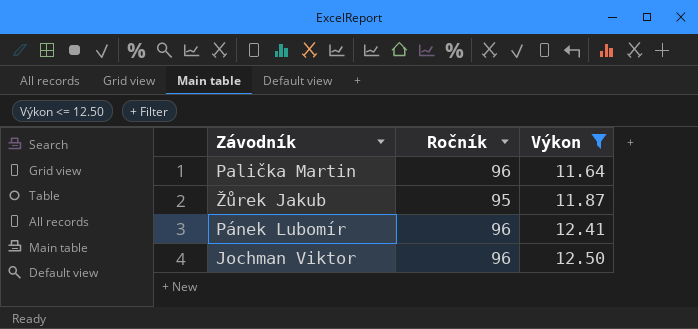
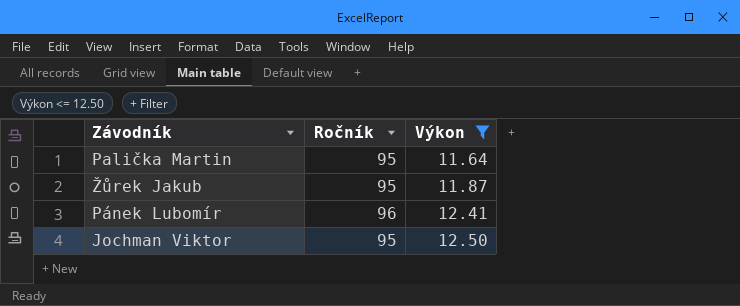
Palička Martin | Ročník: 96 -> 95
Jochman Viktor | Ročník: 96 -> 95

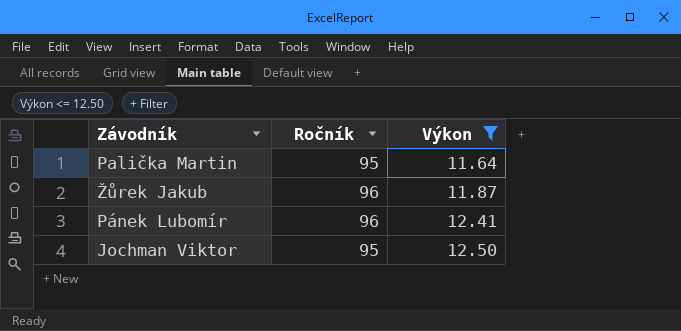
Žůrek Jakub | Ročník: 95 -> 96

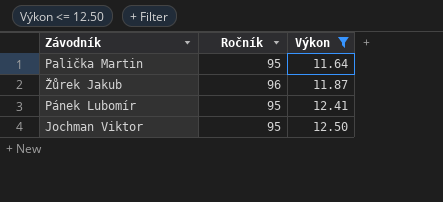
Pánek Lubomír | Ročník: 96 -> 95

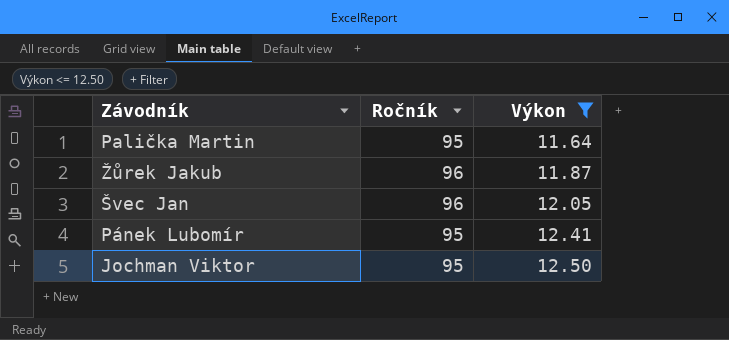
row Švec Jan: none -> 96 | 12.05

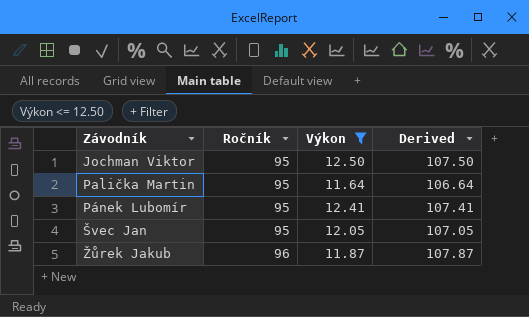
row order: Výkon ascending -> Závodník ascending
column Derived | formula: none -> [Ročník] + [Výkon]
Švec Jan | Ročník: 96 -> 95

